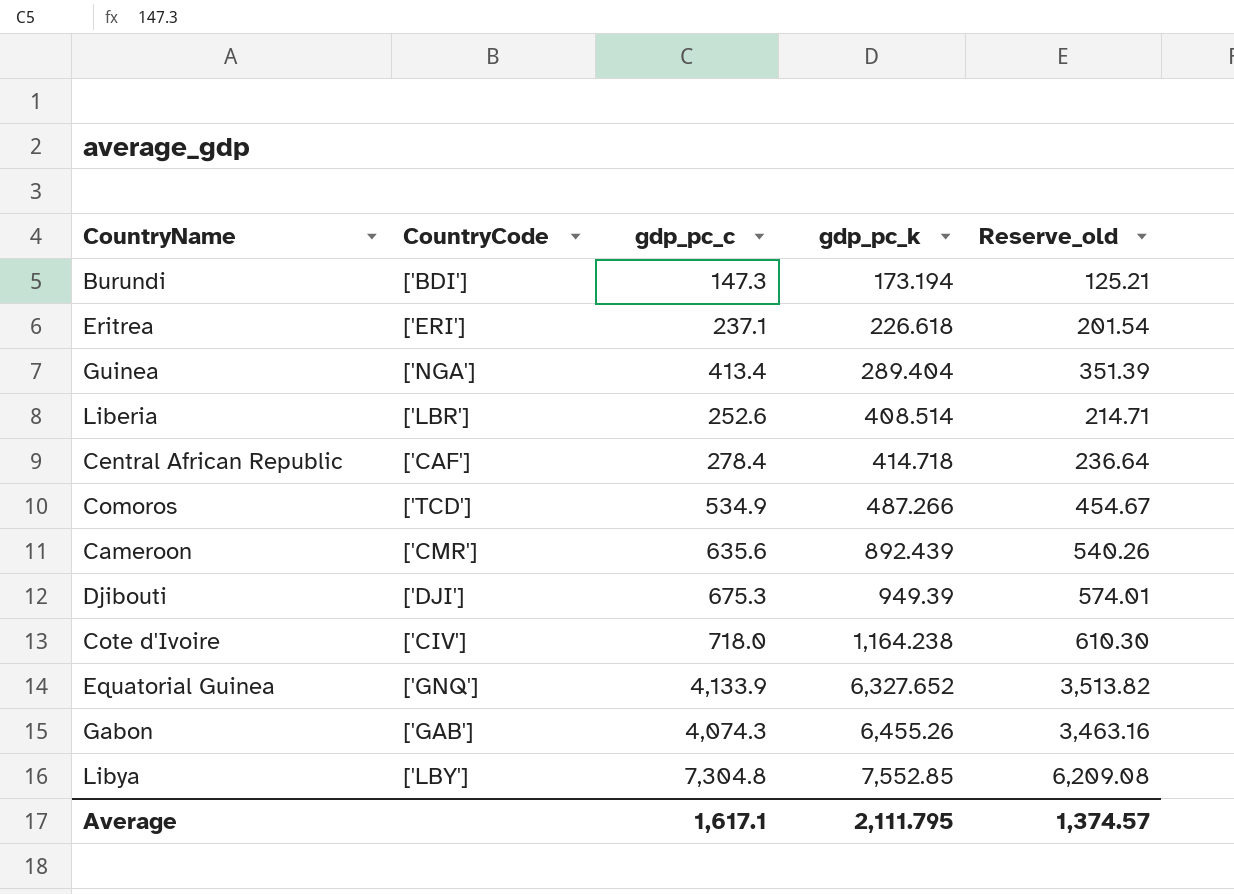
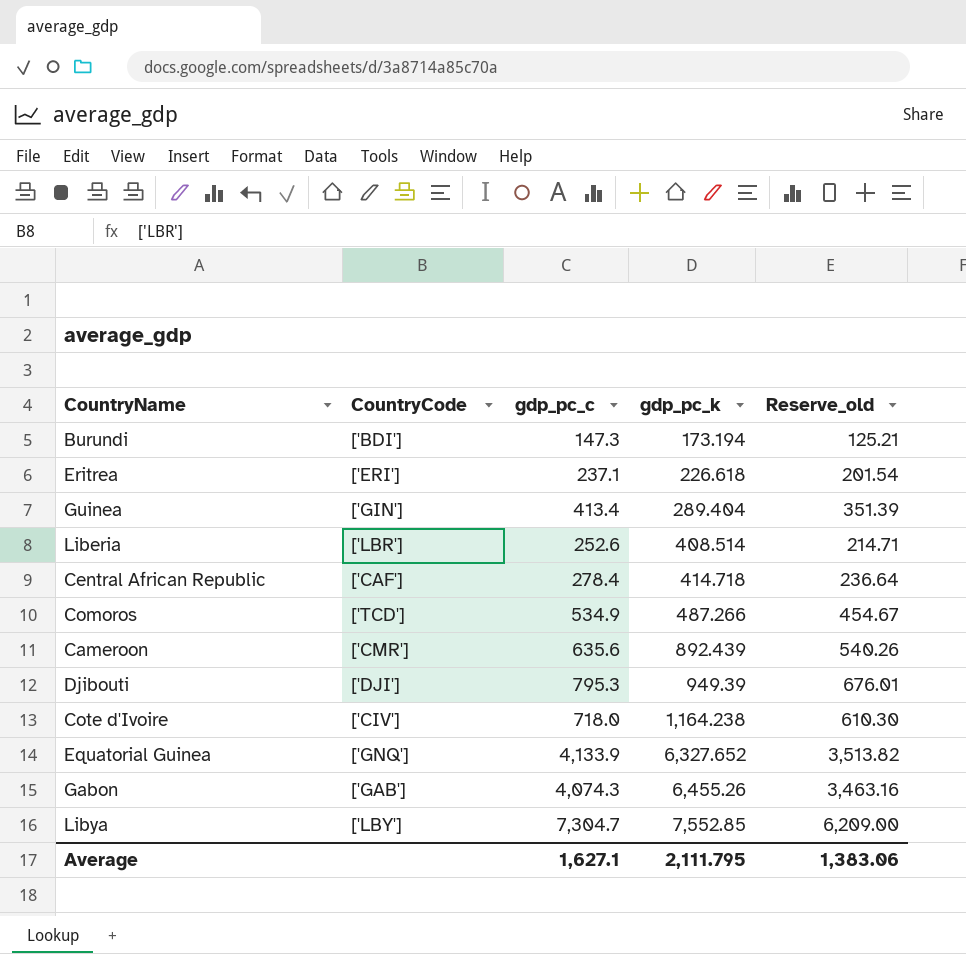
Guinea | CountryCode: ['NGA'] -> ['GIN']
Djibouti | gdp_pc_c: 675.3 -> 795.3
Djibouti | Reserve_old: 574.01 -> 676.01
Libya | gdp_pc_c: 7,304.8 -> 7,304.7
Libya | Reserve_old: 6,209.08 -> 6,209.00
Average | gdp_pc_c: 1,617.1 -> 1,627.1
Average | Reserve_old: 1,374.57 -> 1,383.06

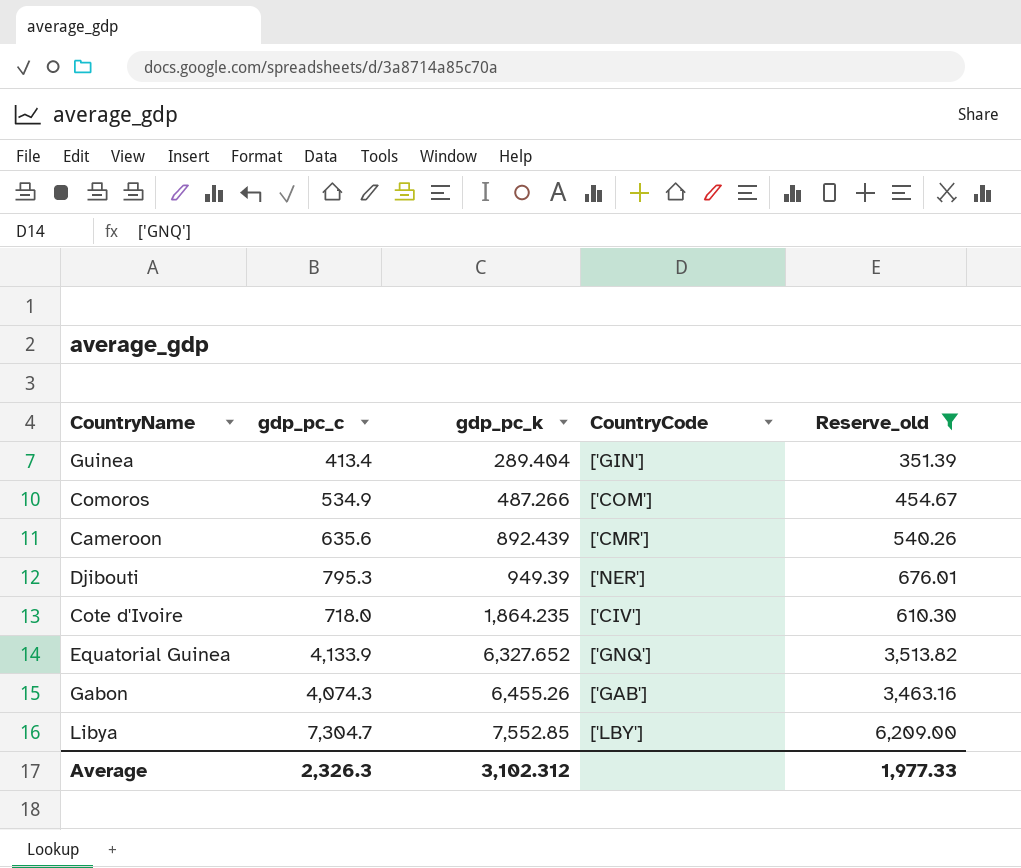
filter: none -> Reserve_old >= 351.39
column CountryCode | position: 2 -> 4
Comoros | CountryCode: ['TCD'] -> ['COM']
Djibouti | CountryCode: ['DJI'] -> ['NER']
Cote d'Ivoire | gdp_pc_k: 1,164.238 -> 1,864.235
Average | gdp_pc_c: 1,627.1 -> 2,326.3
Average | gdp_pc_k: 2,111.795 -> 3,102.312
Average | Reserve_old: 1,383.06 -> 1,977.33

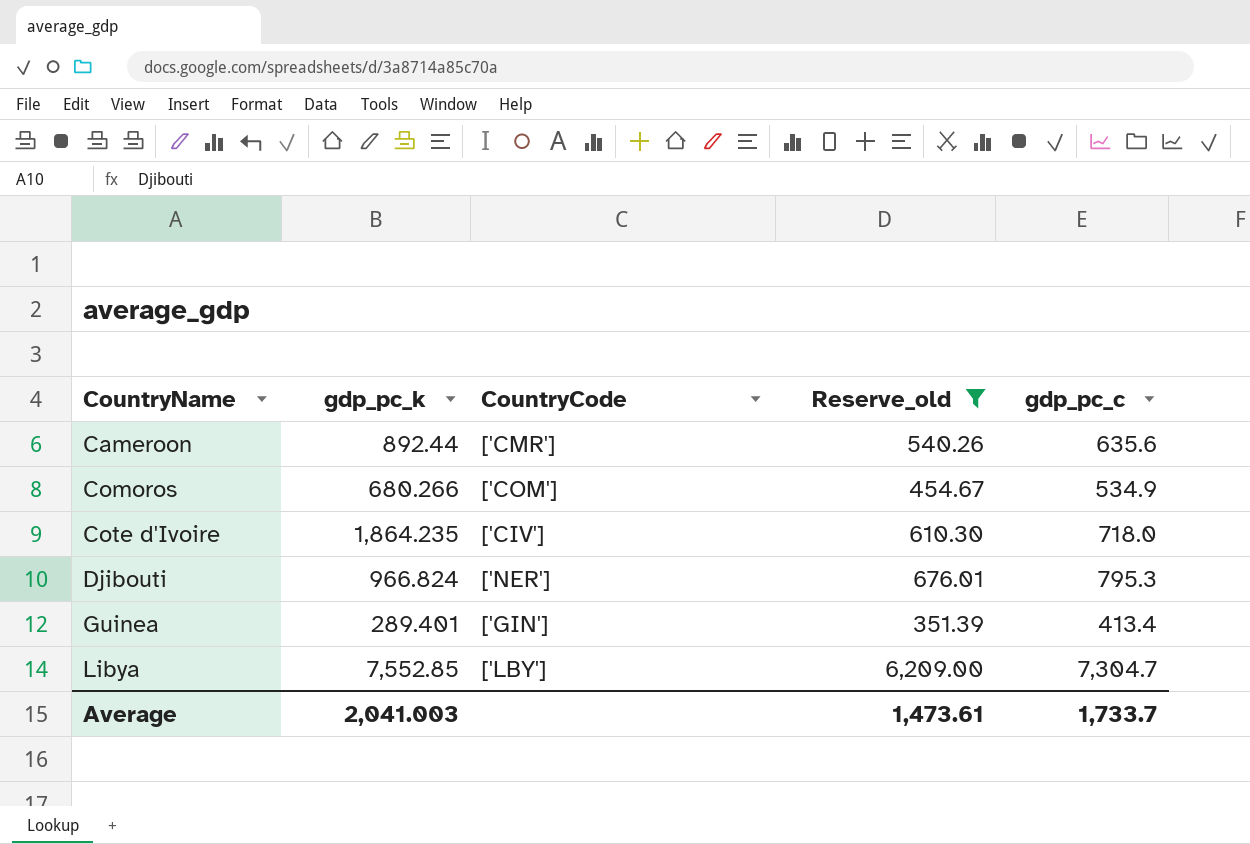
row order: gdp_pc_k ascending -> CountryName ascending
column gdp_pc_c | position: 2 -> 5
row Equatorial Guinea: 4,133.9 | 6,327.652 | ['GNQ'] | 3,513.82 -> none
row Gabon: 4,074.3 | 6,455.26 | ['GAB'] | 3,463.16 -> none
Cameroon | gdp_pc_k: 892.439 -> 892.44
Comoros | gdp_pc_k: 487.266 -> 680.266
Djibouti | gdp_pc_k: 949.39 -> 966.824
Guinea | gdp_pc_k: 289.404 -> 289.401
Average | gdp_pc_k: 3,102.312 -> 2,041.003
Average | Reserve_old: 1,977.33 -> 1,473.61
Average | gdp_pc_c: 2,326.3 -> 1,733.7

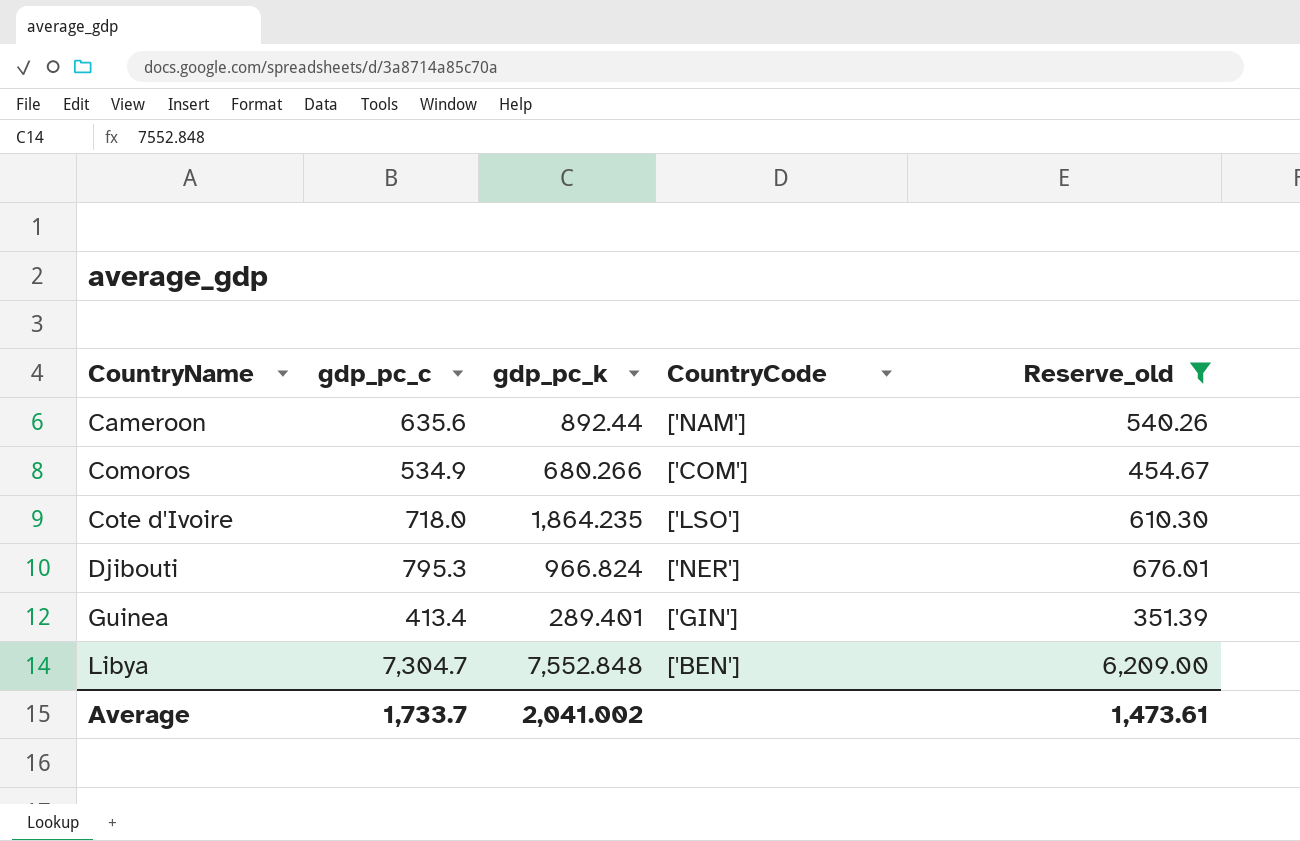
column gdp_pc_c | position: 5 -> 2
Cameroon | CountryCode: ['CMR'] -> ['NAM']
Cote d'Ivoire | CountryCode: ['CIV'] -> ['LSO']
Libya | gdp_pc_k: 7,552.85 -> 7,552.848
Libya | CountryCode: ['LBY'] -> ['BEN']
Average | gdp_pc_k: 2,041.003 -> 2,041.002

